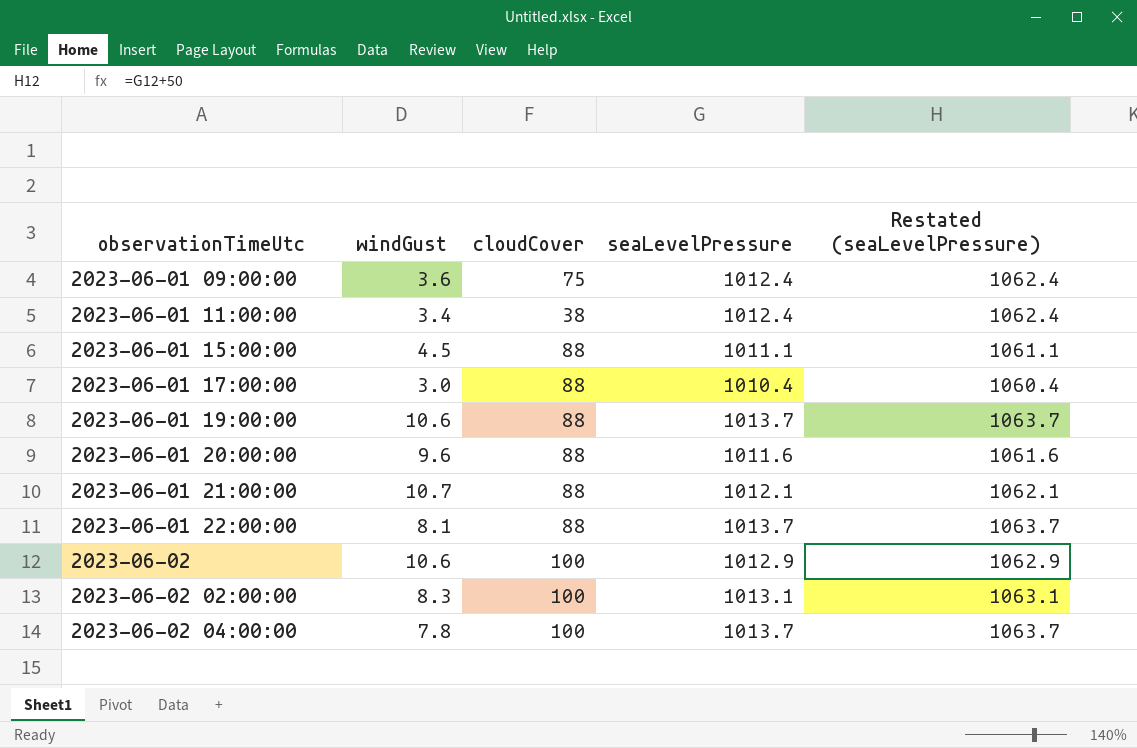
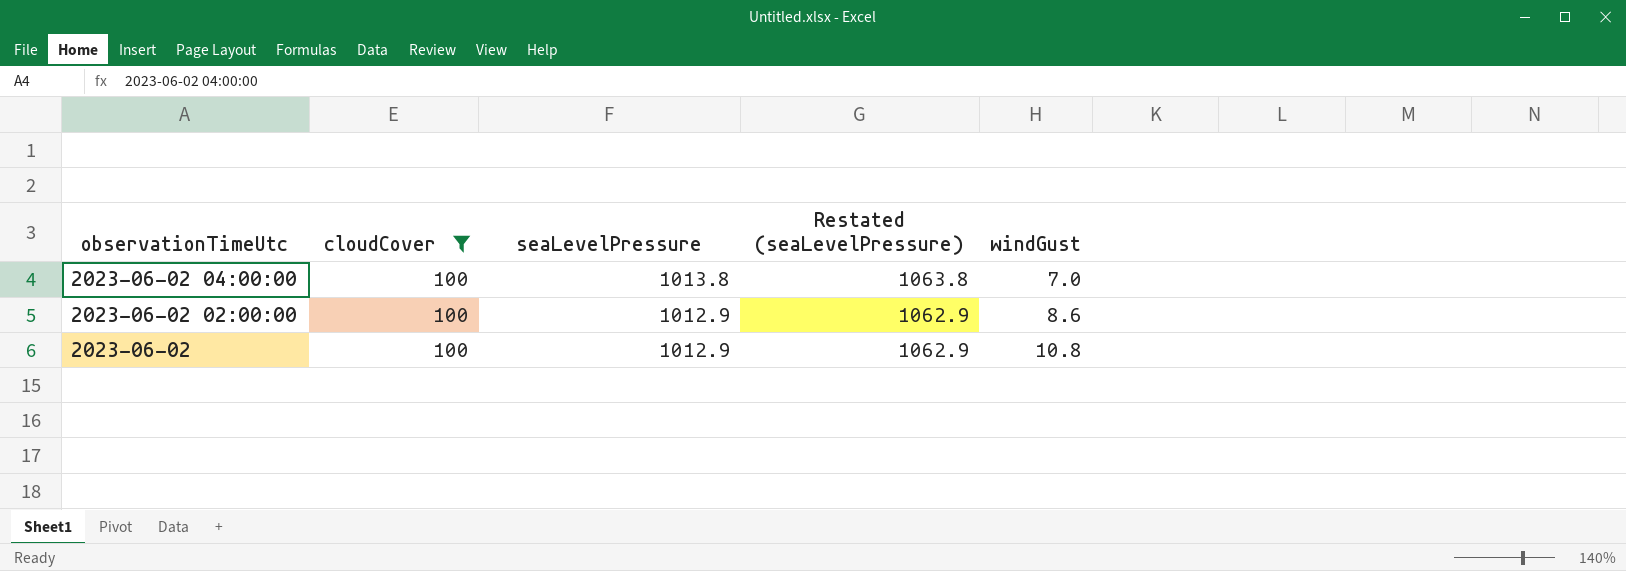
filter: none -> cloudCover = 100
row order: observationTimeUtc ascending -> observationTimeUtc descending
column windGust | position: 2 -> 5
2023-06-02 04:00:00 | seaLevelPressure: 1013.7 -> 1013.8
2023-06-02 04:00:00 | Restated (seaLevelPressure): 1063.7 -> 1063.8
2023-06-02 04:00:00 | windGust: 7.8 -> 7.0
2023-06-02 02:00:00 | seaLevelPressure: 1013.1 -> 1012.9
2023-06-02 02:00:00 | Restated (seaLevelPressure): 1063.1 -> 1062.9
2023-06-02 02:00:00 | windGust: 8.3 -> 8.6
2023-06-02 | windGust: 10.6 -> 10.8

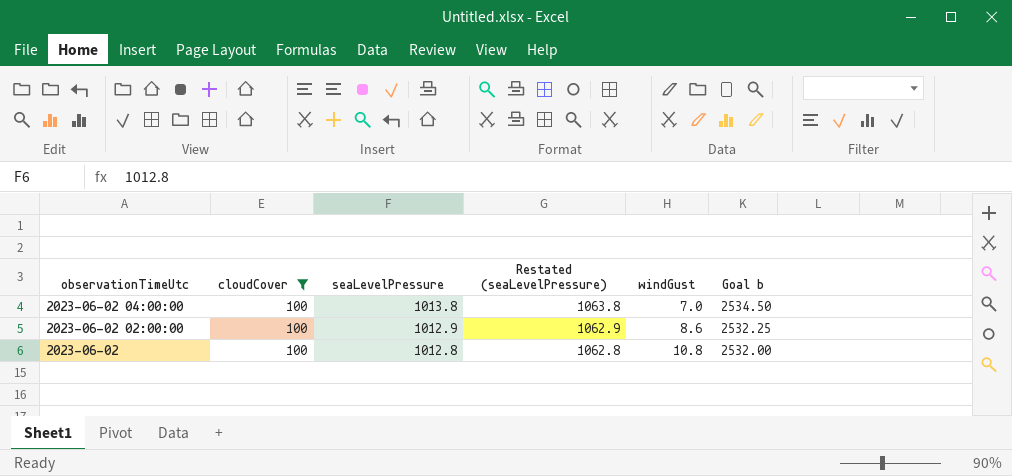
column Goal b | formula: none -> [seaLevelPressure] * 2.5
2023-06-02 | seaLevelPressure: 1012.9 -> 1012.8
2023-06-02 | Restated (seaLevelPressure): 1062.9 -> 1062.8

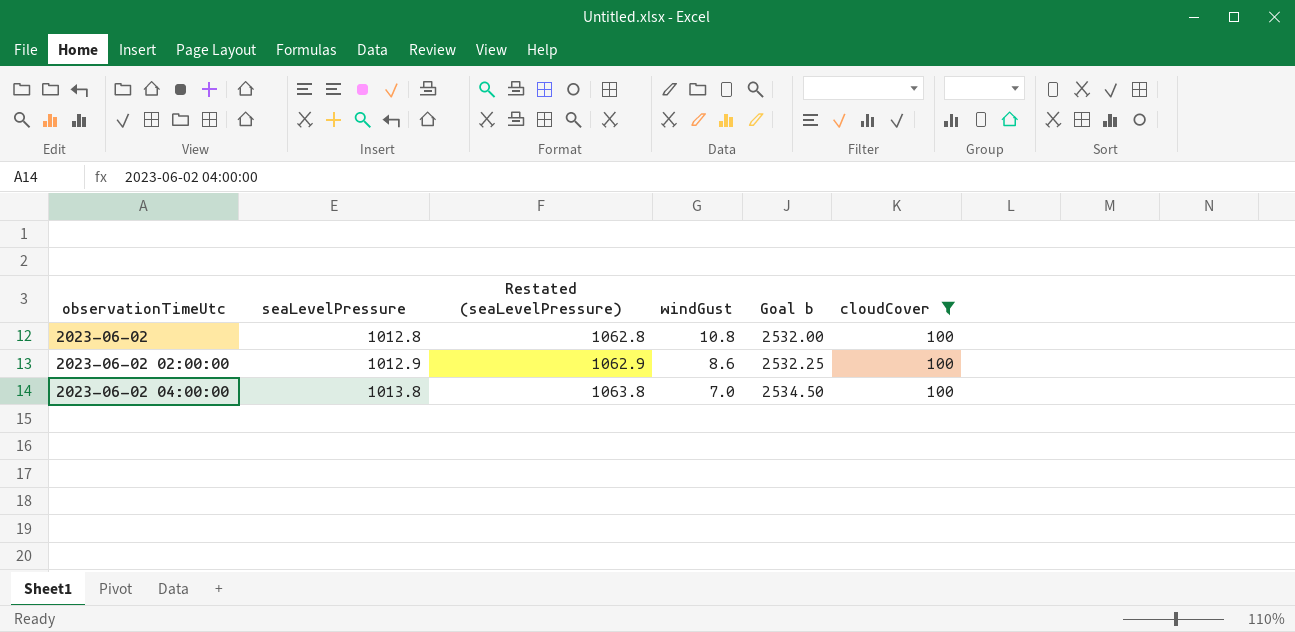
row order: observationTimeUtc descending -> observationTimeUtc ascending
column cloudCover | position: 2 -> 6

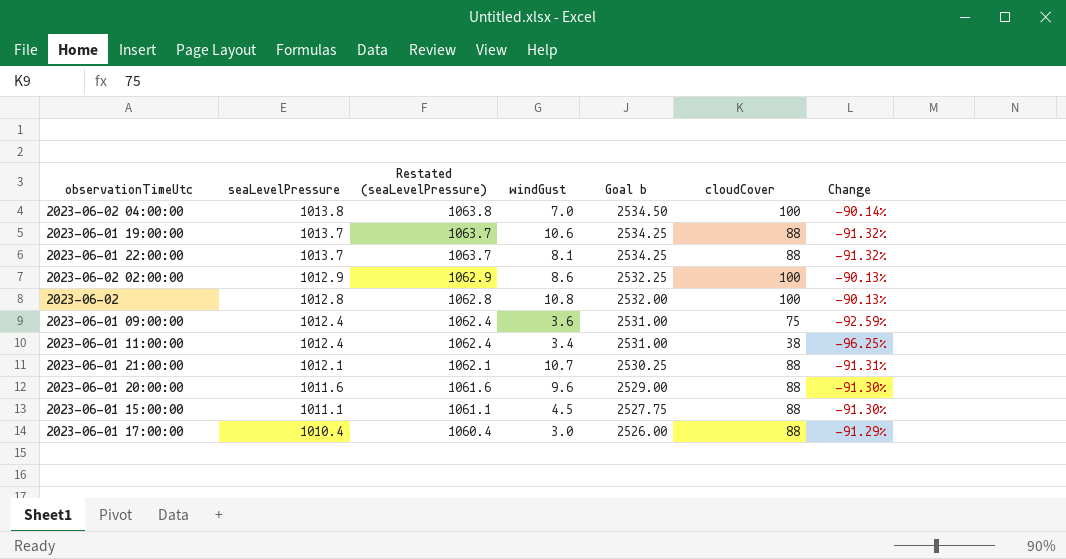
filter: cloudCover = 100 -> none
row order: observationTimeUtc ascending -> seaLevelPressure descending
column Change | formula: none -> ([cloudCover] - [seaLevelPressure]) / [seaLevelPressure]

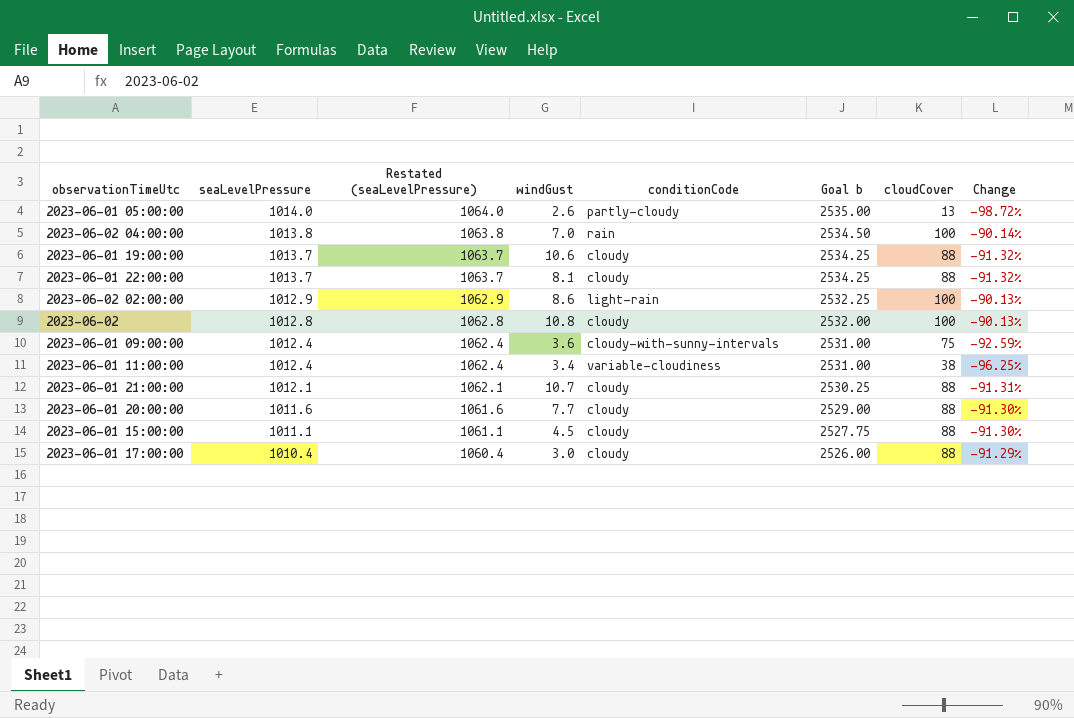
column conditionCode | position: none -> 5
row 2023-06-01 05:00:00: none -> 1014.0 | 1064.0 | 2.6 | partly-cloudy | 2535.00 | 13 | -98.72%
2023-06-01 20:00:00 | windGust: 9.6 -> 7.7

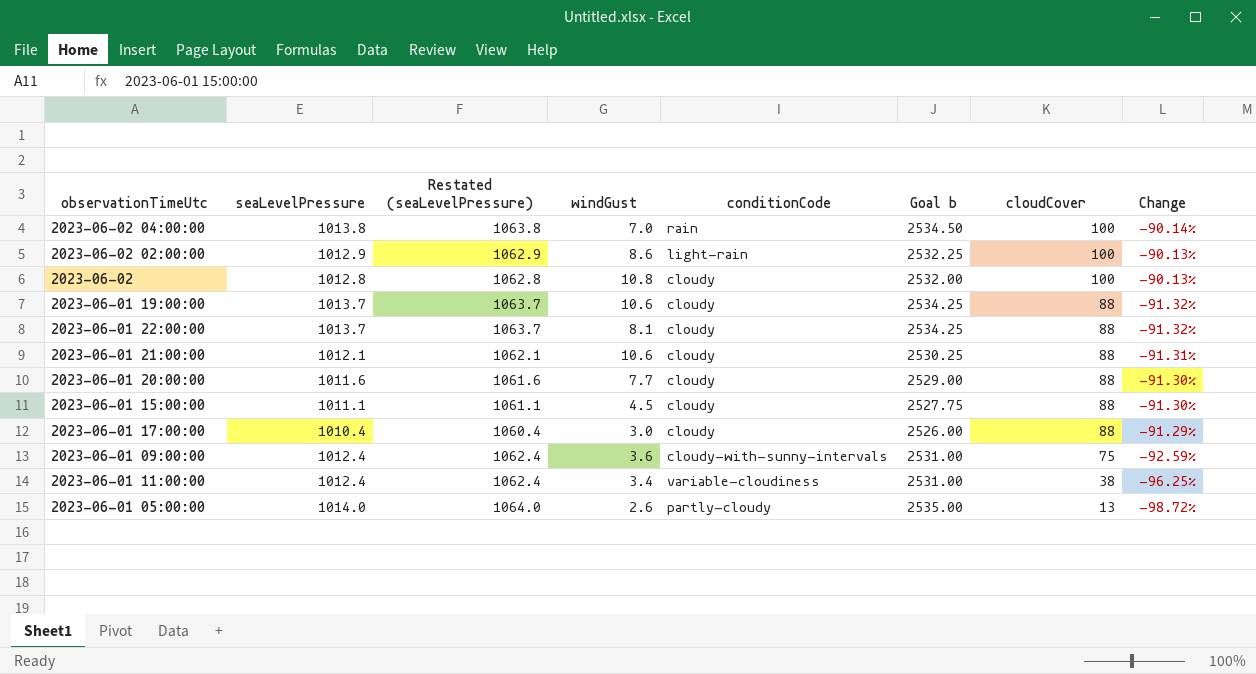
row order: seaLevelPressure descending -> cloudCover descending
2023-06-01 21:00:00 | windGust: 10.7 -> 10.6

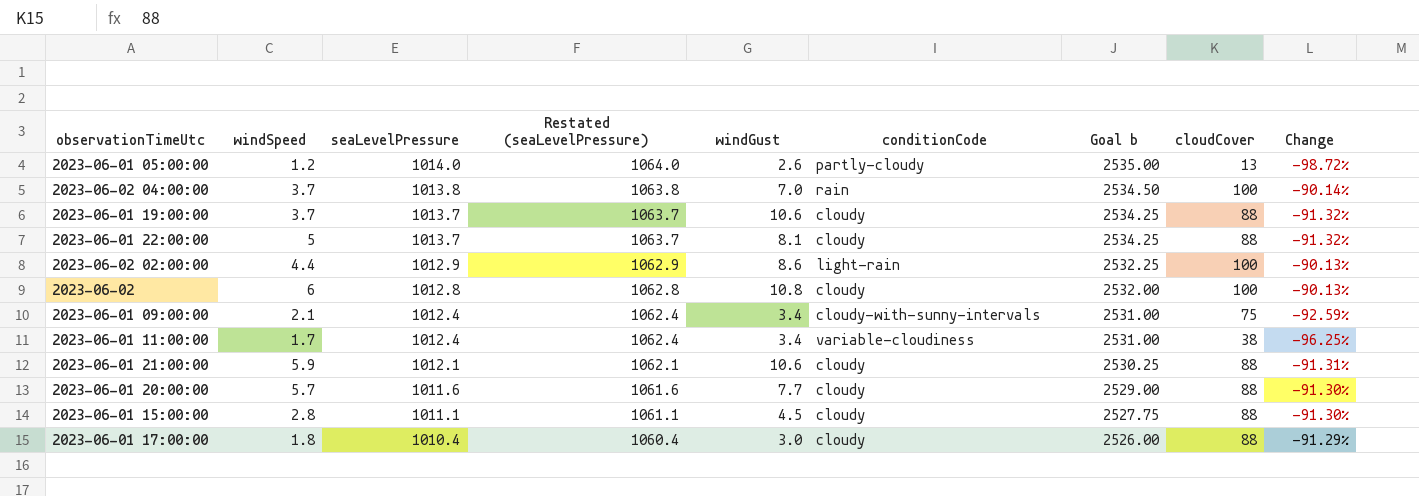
row order: cloudCover descending -> seaLevelPressure descending
column windSpeed | position: none -> 2
2023-06-01 09:00:00 | windGust: 3.6 -> 3.4

